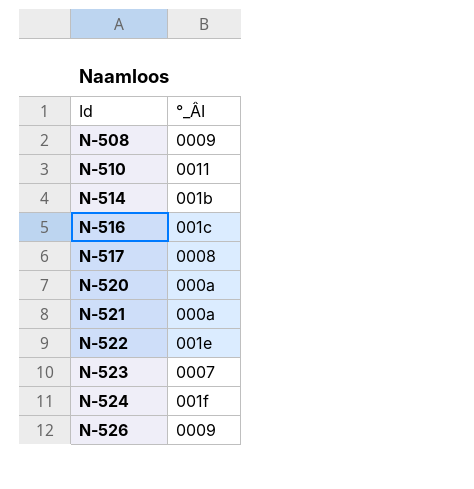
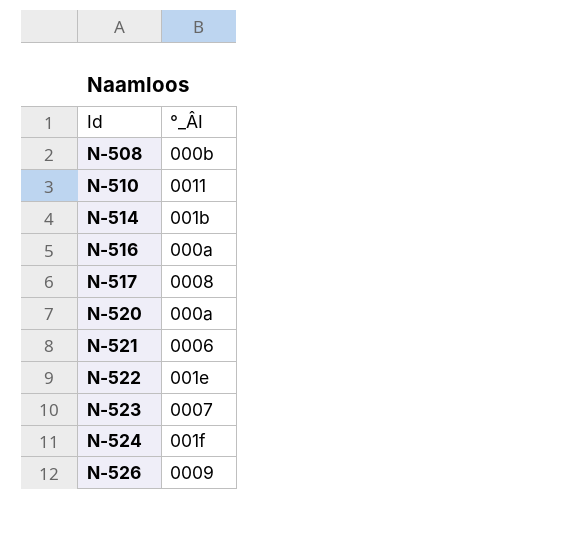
N-508 | °_ÂI: 0009 -> 000b
N-516 | °_ÂI: 001c -> 000a
N-521 | °_ÂI: 000a -> 0006

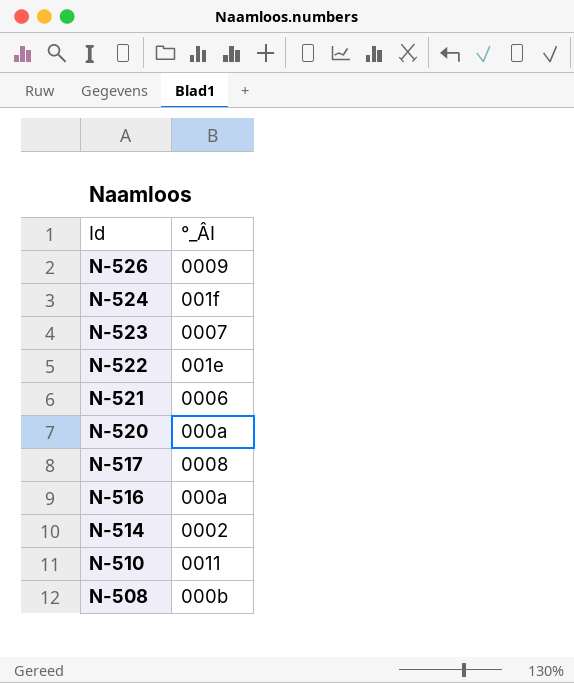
row order: Id ascending -> Id descending
N-514 | °_ÂI: 001b -> 0002

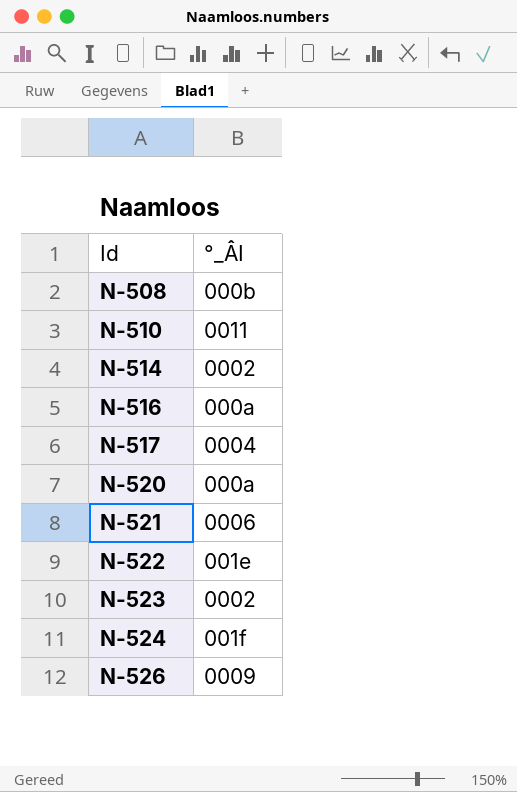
row order: Id descending -> Id ascending
N-517 | °_ÂI: 0008 -> 0004
N-523 | °_ÂI: 0007 -> 0002

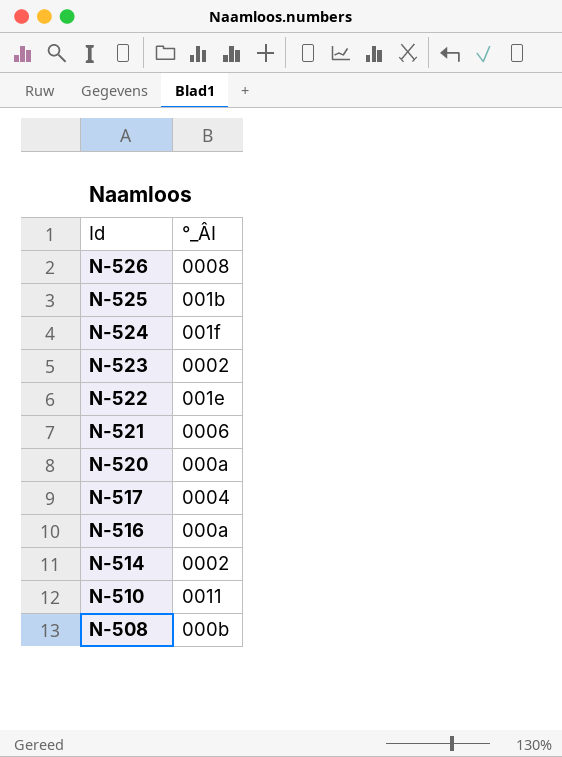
row order: Id ascending -> Id descending
N-526 | °_ÂI: 0009 -> 0008
row N-525: none -> 001b

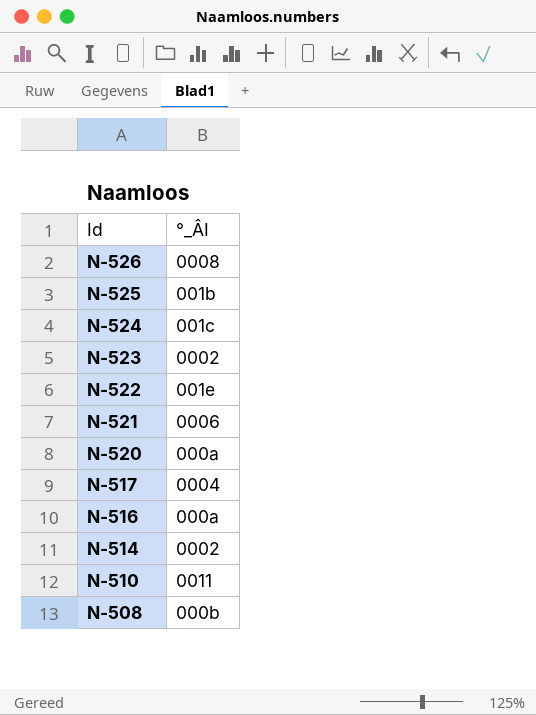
N-524 | °_ÂI: 001f -> 001c

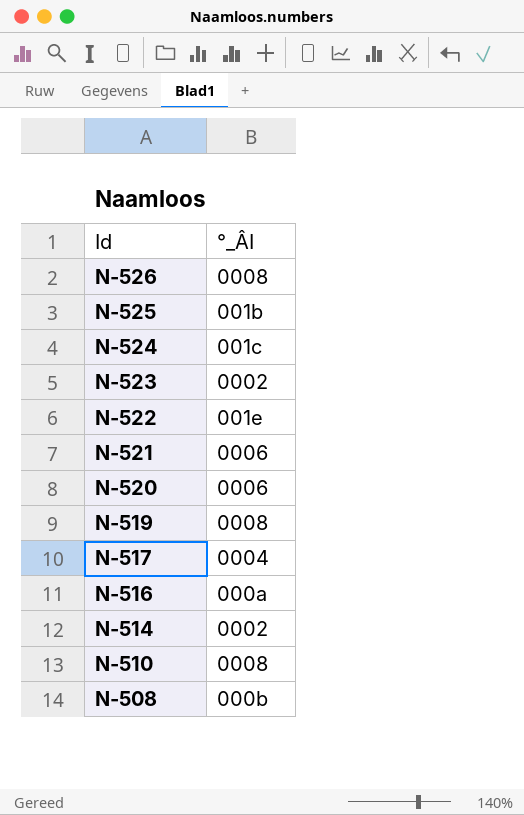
N-520 | °_ÂI: 000a -> 0006
row N-519: none -> 0008
N-510 | °_ÂI: 0011 -> 0008

